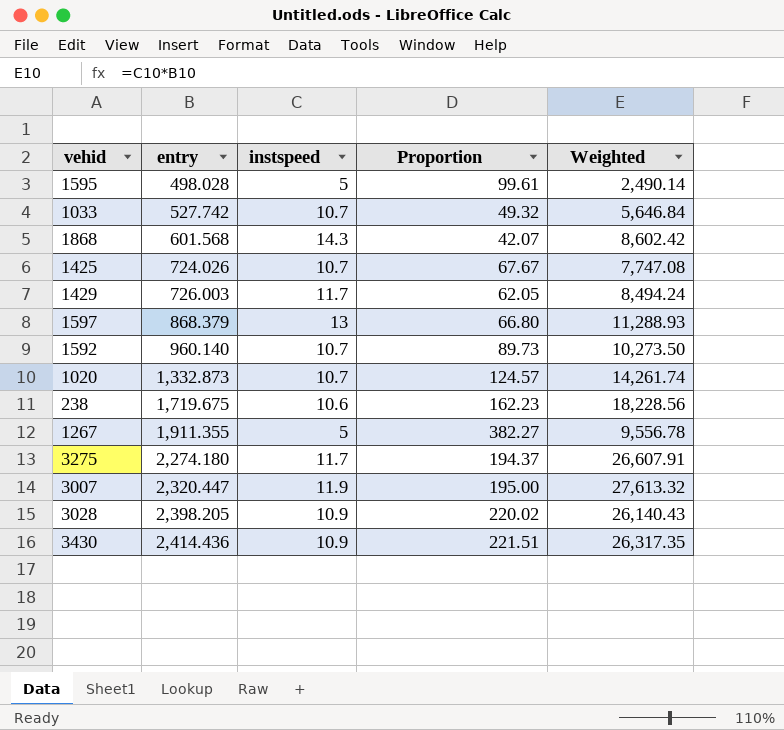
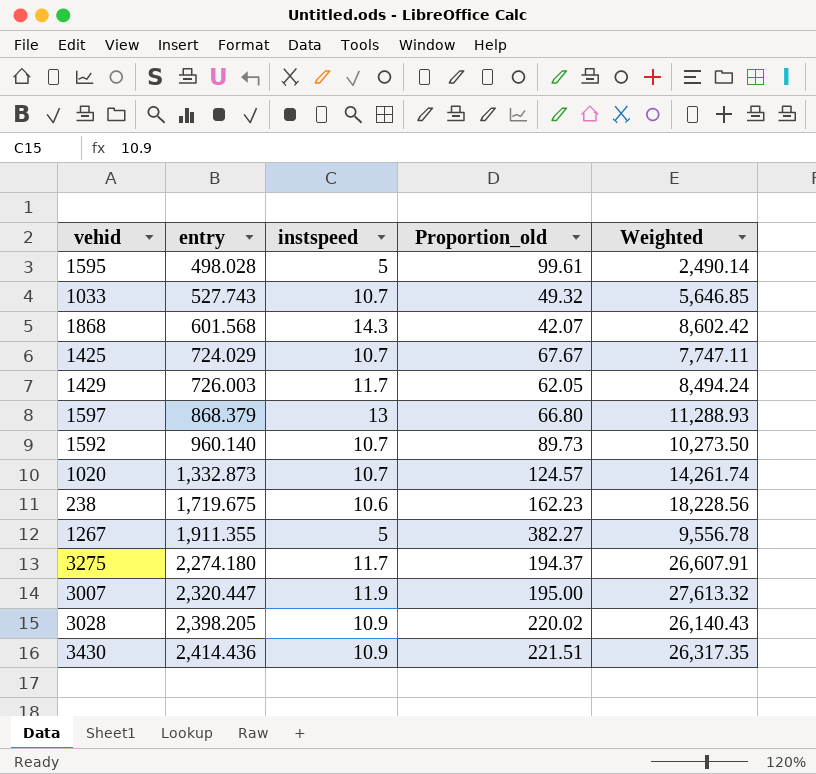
column name: Proportion -> Proportion_old
1033 | entry: 527.742 -> 527.743
1033 | Weighted: 5,646.84 -> 5,646.85
1425 | entry: 724.026 -> 724.029
1425 | Weighted: 7,747.08 -> 7,747.11

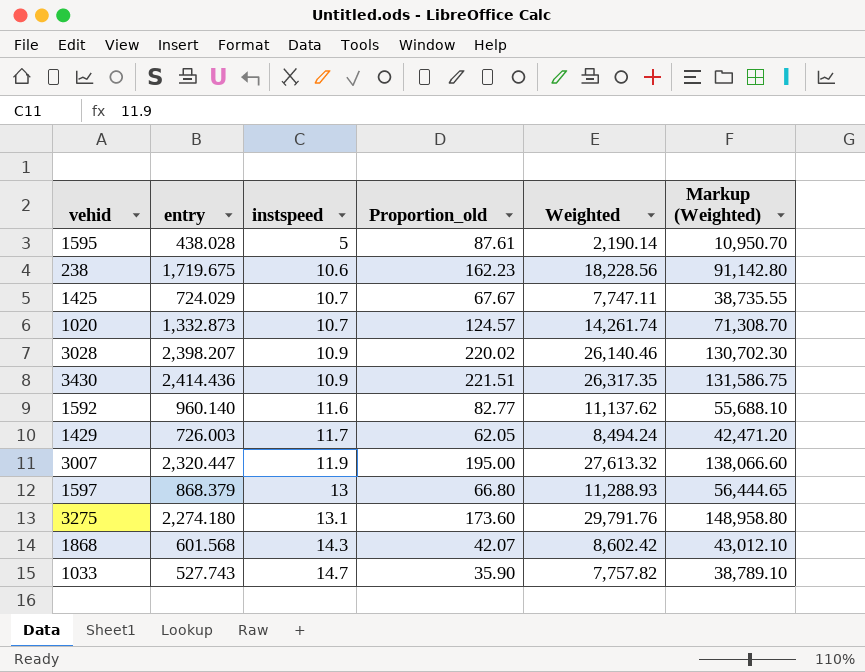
row order: entry ascending -> instspeed ascending
column Markup (Weighted) | formula: none -> [Weighted] * 5
row 1267: 1,911.355 | 5 | 382.27 | 9,556.78 -> none
1595 | entry: 498.028 -> 438.028
1595 | Proportion_old: 99.61 -> 87.61
1595 | Weighted: 2,490.14 -> 2,190.14
3028 | entry: 2,398.205 -> 2,398.207
3028 | Weighted: 26,140.43 -> 26,140.46
1592 | instspeed: 10.7 -> 11.6
1592 | Proportion_old: 89.73 -> 82.77
1592 | Weighted: 10,273.50 -> 11,137.62
3275 | instspeed: 11.7 -> 13.1
3275 | Proportion_old: 194.37 -> 173.60
3275 | Weighted: 26,607.91 -> 29,791.76
1033 | instspeed: 10.7 -> 14.7
1033 | Proportion_old: 49.32 -> 35.90
1033 | Weighted: 5,646.85 -> 7,757.82

